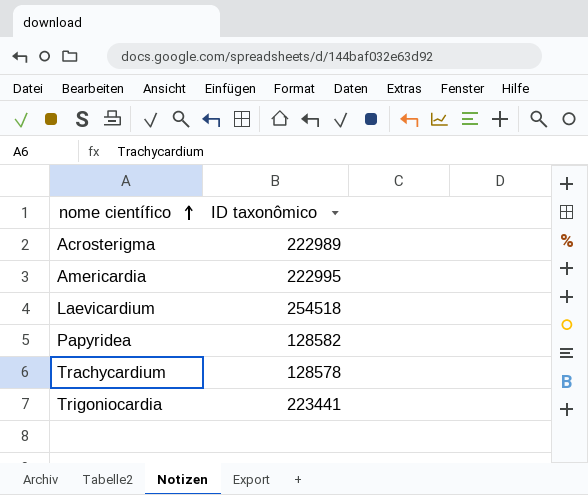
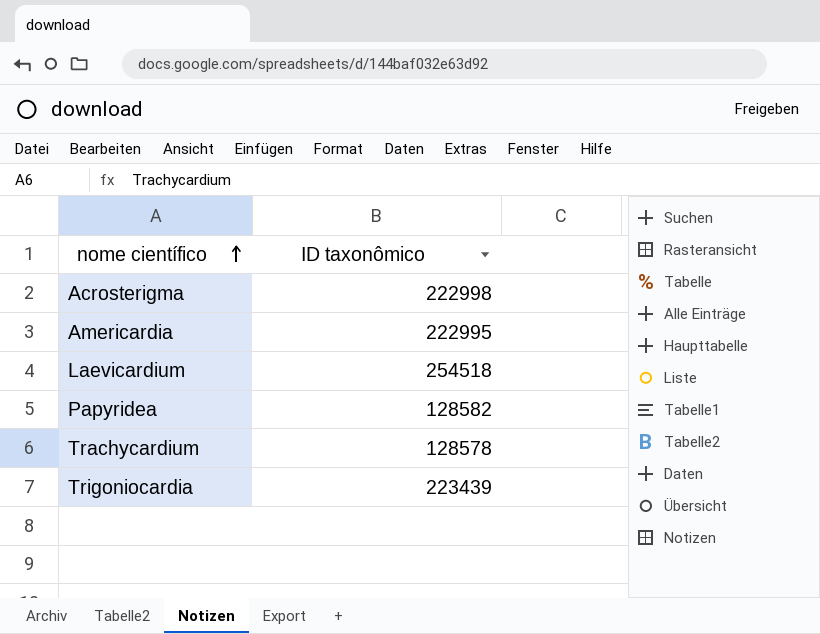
Acrosterigma | ID taxonômico: 222989 -> 222998
Trigoniocardia | ID taxonômico: 223441 -> 223439

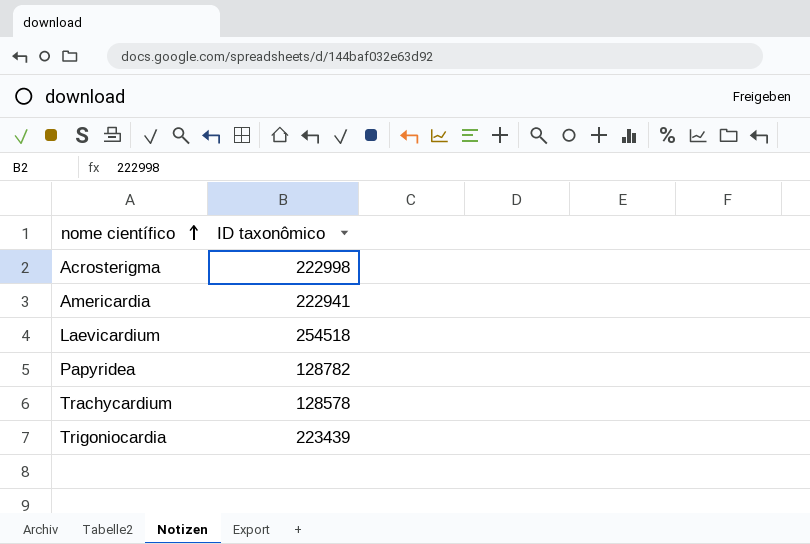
Americardia | ID taxonômico: 222995 -> 222941
Papyridea | ID taxonômico: 128582 -> 128782

